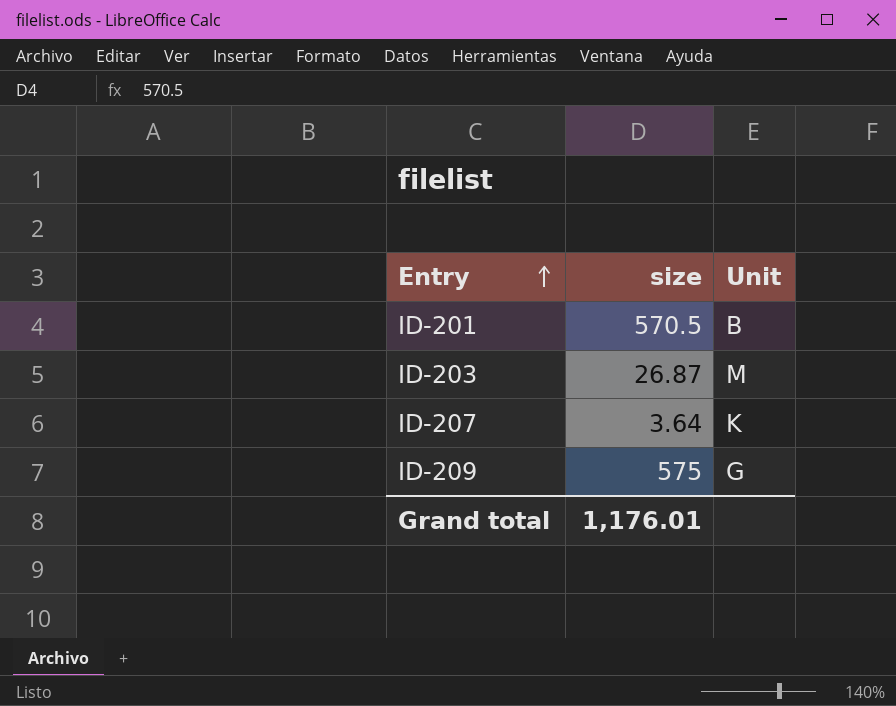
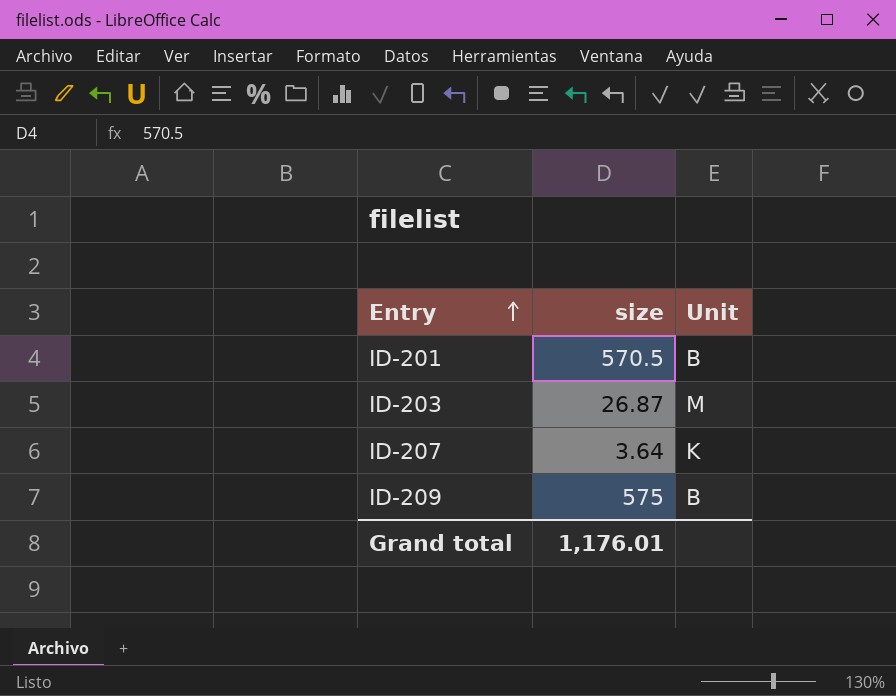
ID-209 | Unit: G -> B

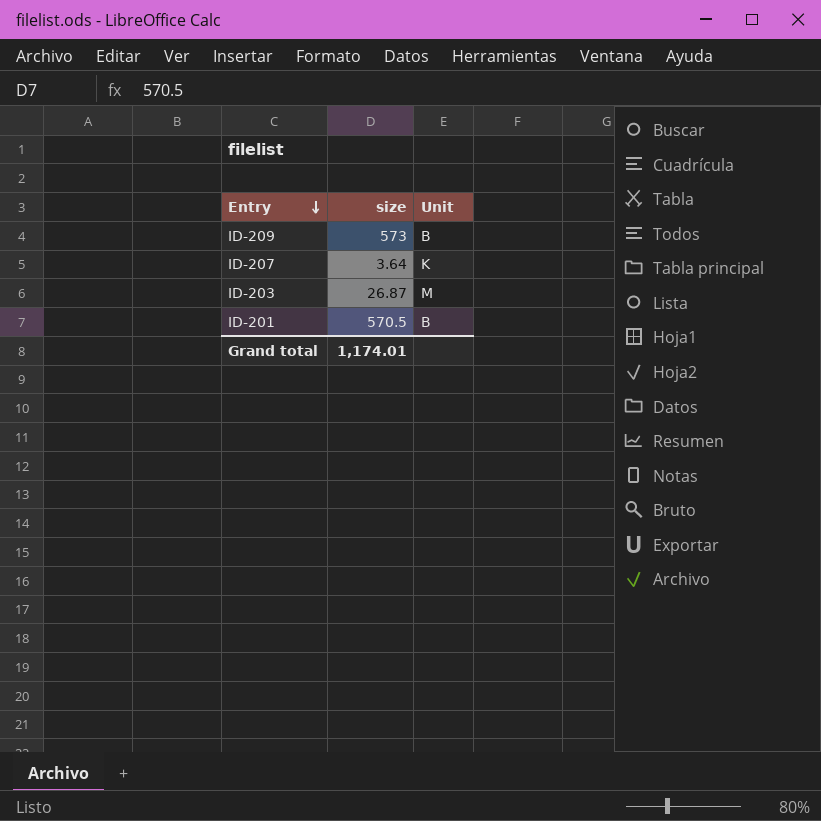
row order: Entry ascending -> Entry descending
ID-209 | size: 575 -> 573
Grand total | size: 1,176.01 -> 1,174.01

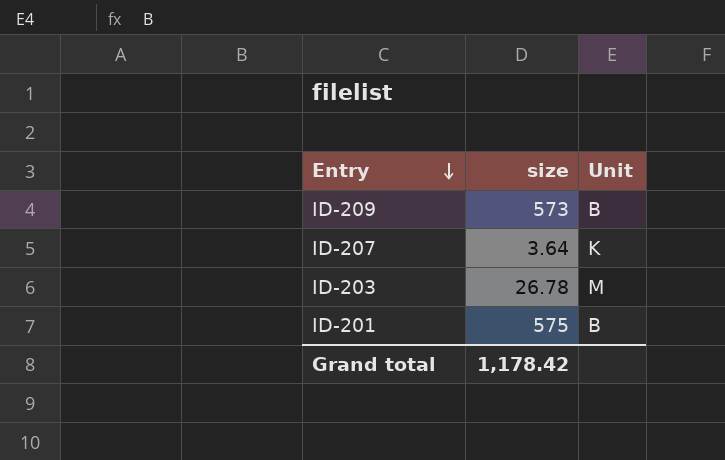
ID-203 | size: 26.87 -> 26.78
ID-201 | size: 570.5 -> 575
Grand total | size: 1,174.01 -> 1,178.42

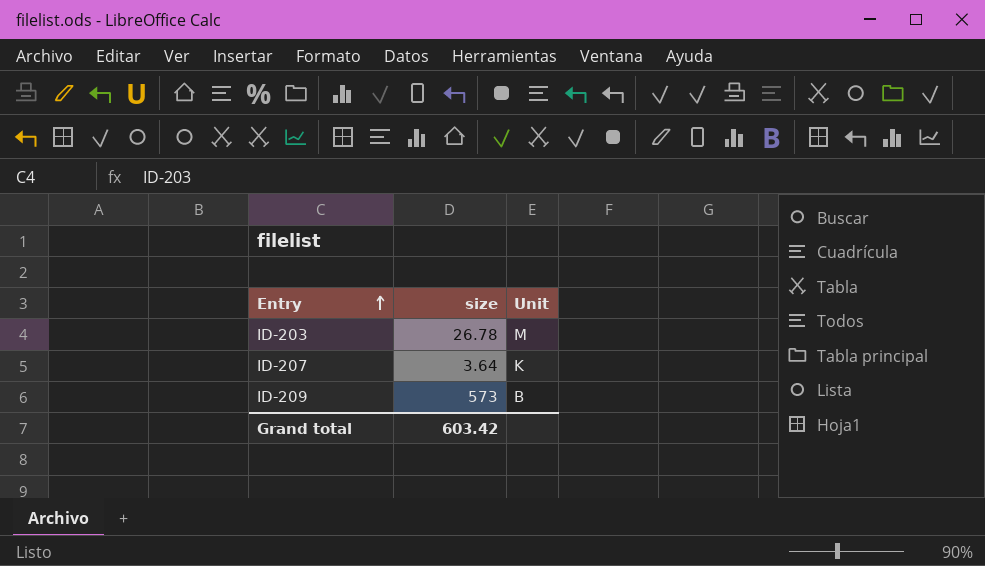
row order: Entry descending -> Entry ascending
row ID-201: 575 | B -> none
Grand total | size: 1,178.42 -> 603.42

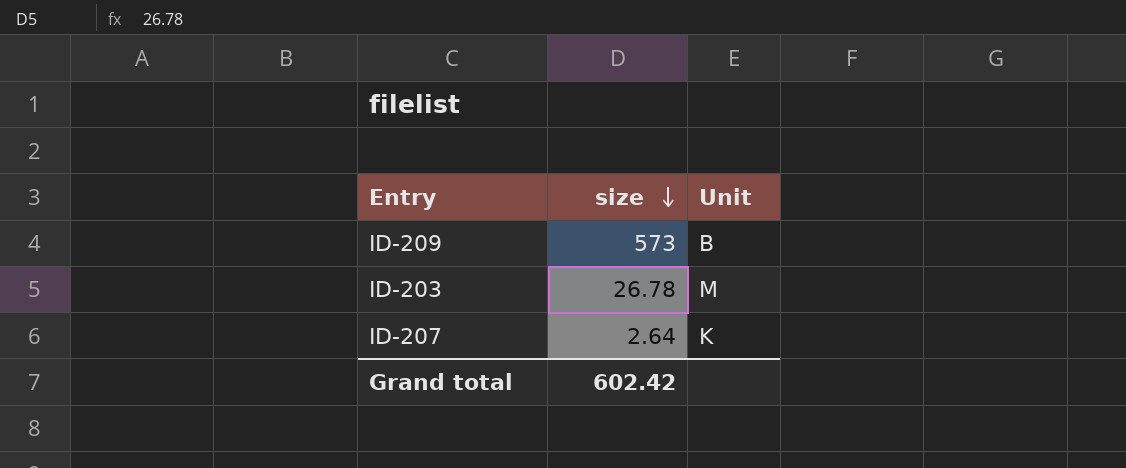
row order: Entry ascending -> size descending
ID-207 | size: 3.64 -> 2.64
Grand total | size: 603.42 -> 602.42

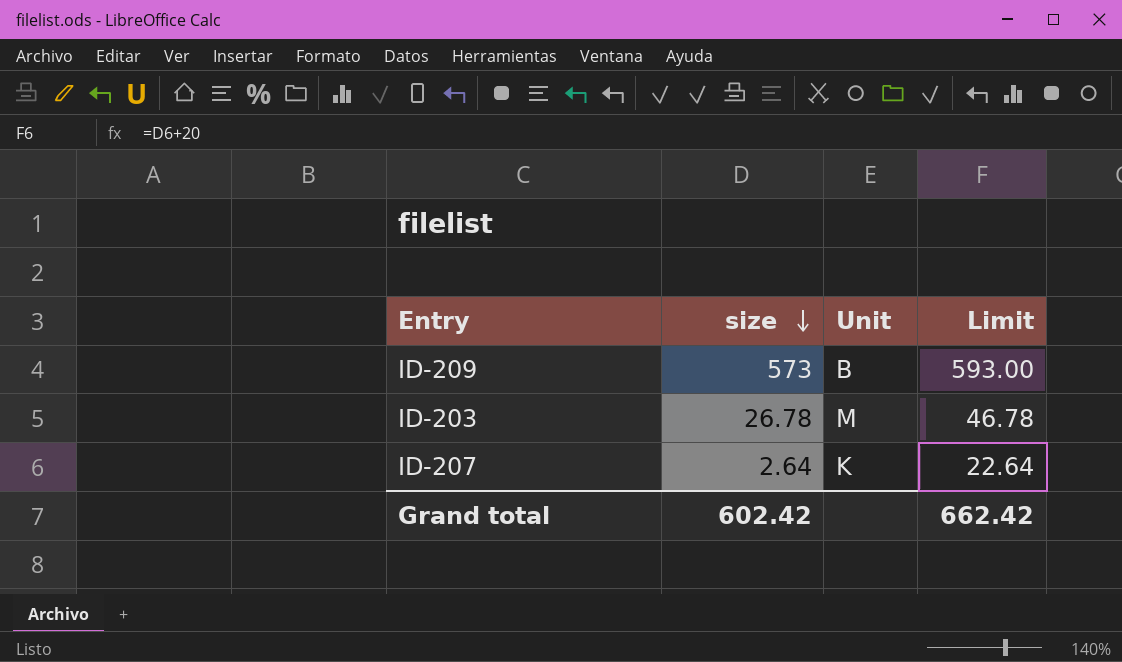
column Limit | formula: none -> [size] + 20

